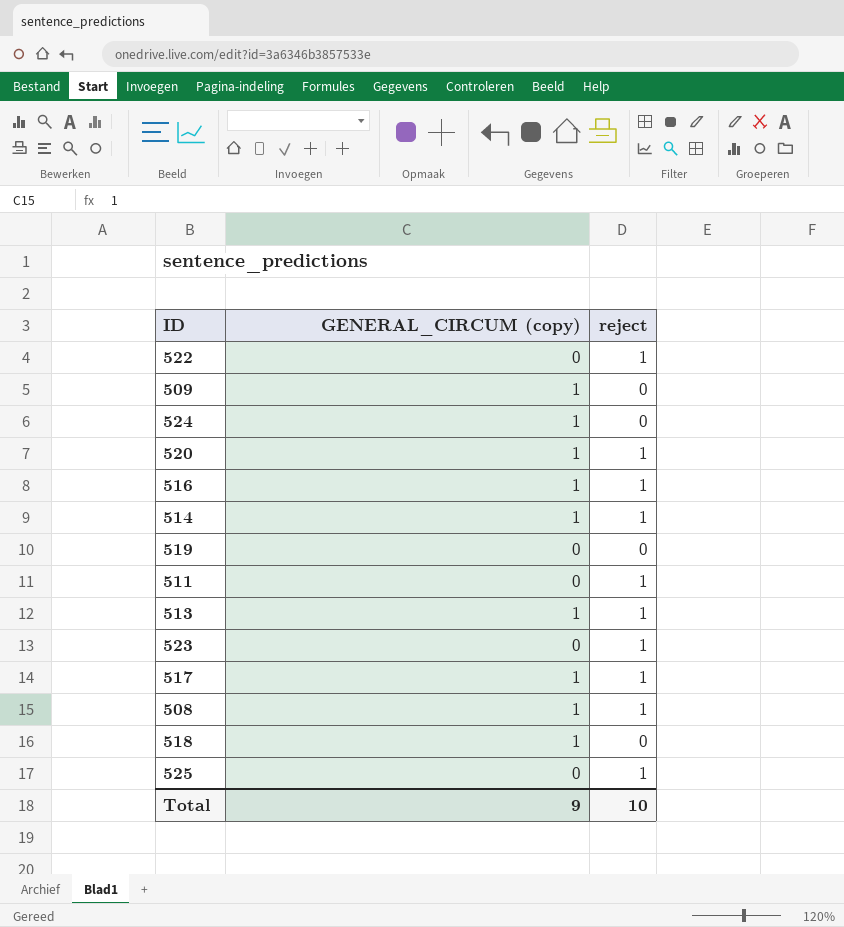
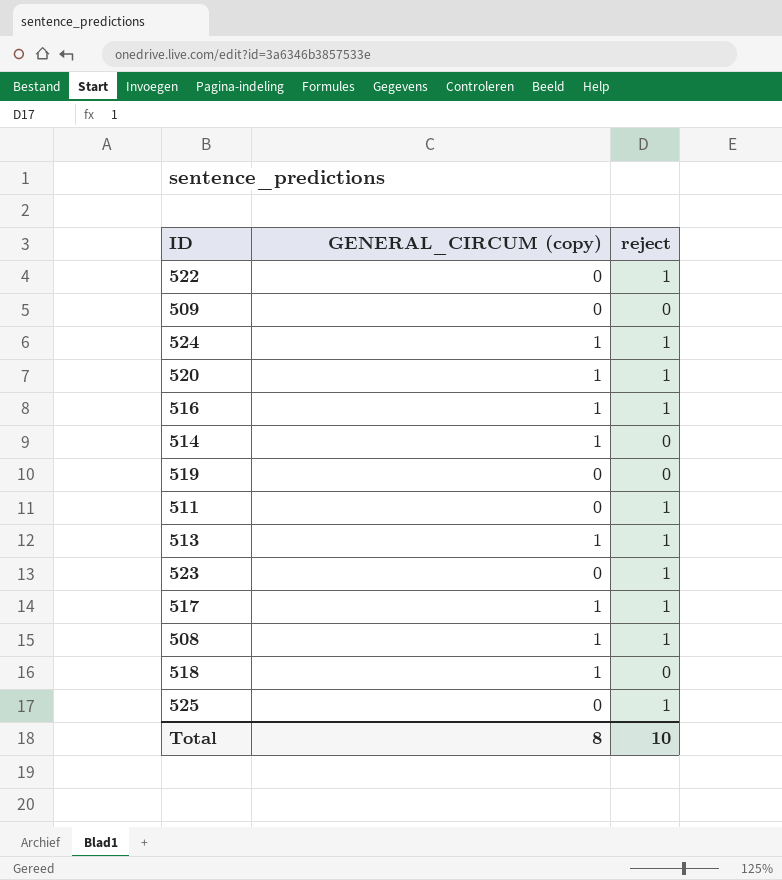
509 | GENERAL_CIRCUM (copy): 1 -> 0
524 | reject: 0 -> 1
514 | reject: 1 -> 0
Total | GENERAL_CIRCUM (copy): 9 -> 8

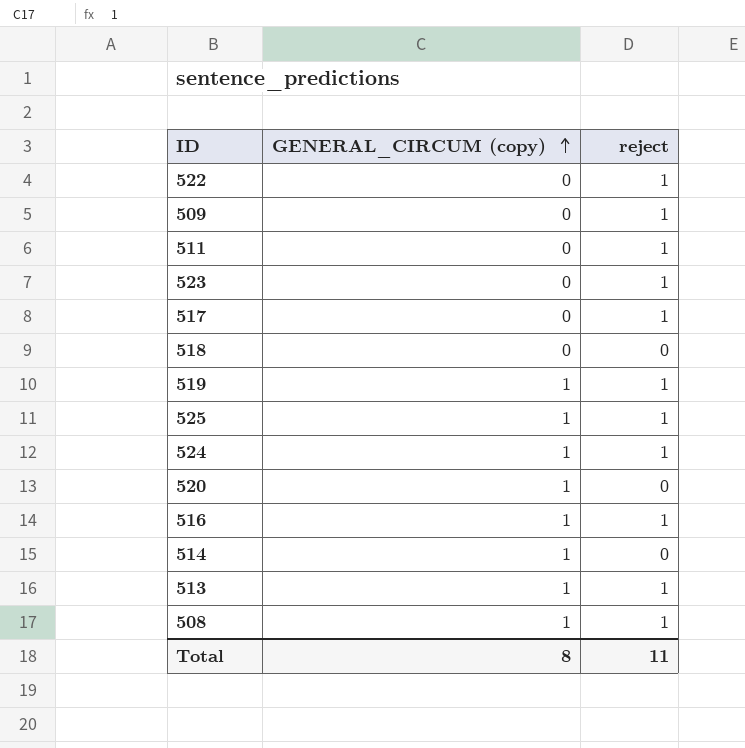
row order: none -> GENERAL_CIRCUM (copy) ascending
509 | reject: 0 -> 1
517 | GENERAL_CIRCUM (copy): 1 -> 0
518 | GENERAL_CIRCUM (copy): 1 -> 0
519 | GENERAL_CIRCUM (copy): 0 -> 1
519 | reject: 0 -> 1
525 | GENERAL_CIRCUM (copy): 0 -> 1
520 | reject: 1 -> 0
Total | reject: 10 -> 11

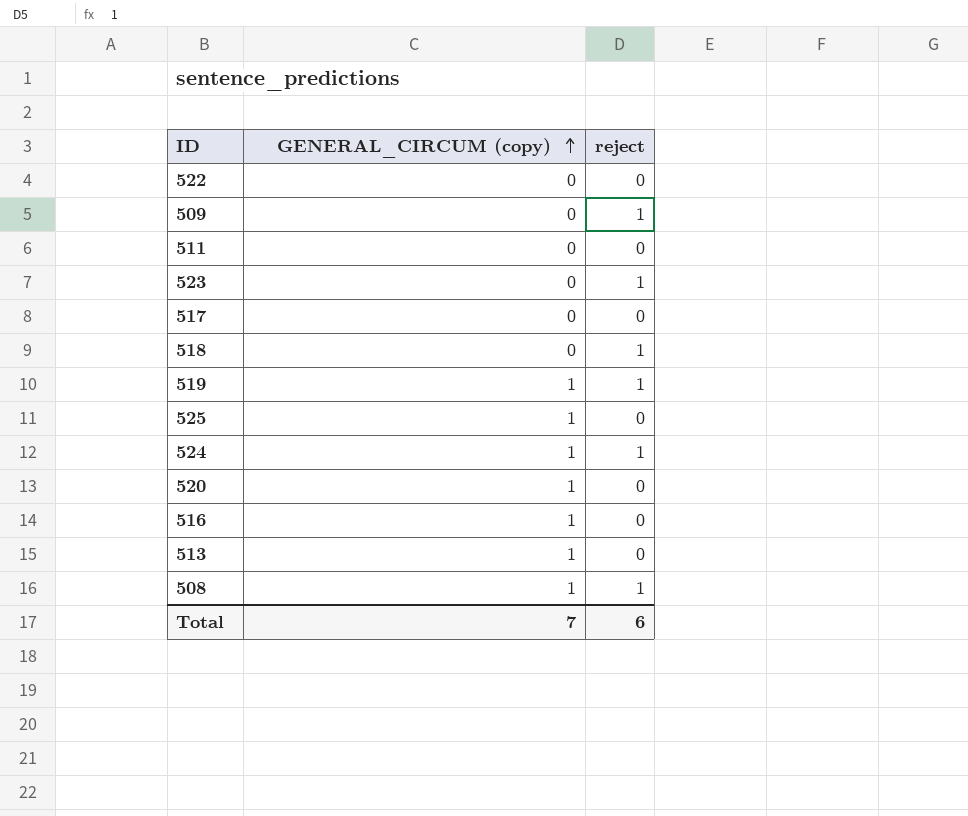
row 514: 1 | 0 -> none
522 | reject: 1 -> 0
511 | reject: 1 -> 0
517 | reject: 1 -> 0
518 | reject: 0 -> 1
525 | reject: 1 -> 0
516 | reject: 1 -> 0
513 | reject: 1 -> 0
Total | GENERAL_CIRCUM (copy): 8 -> 7
Total | reject: 11 -> 6

